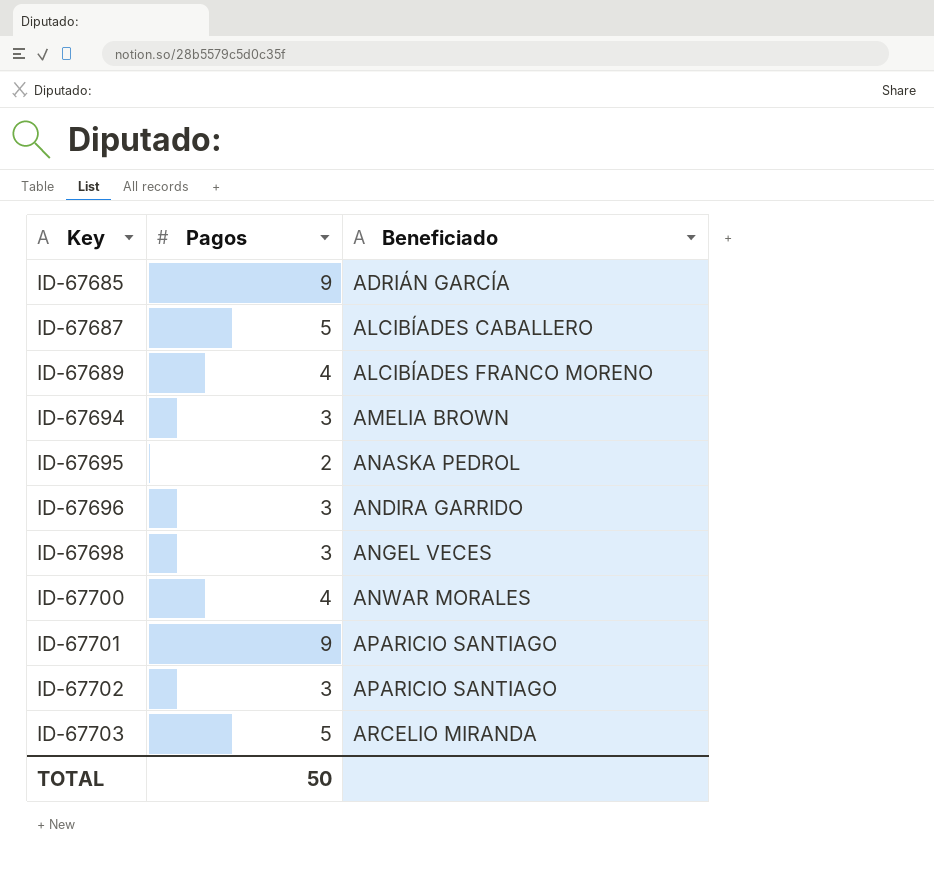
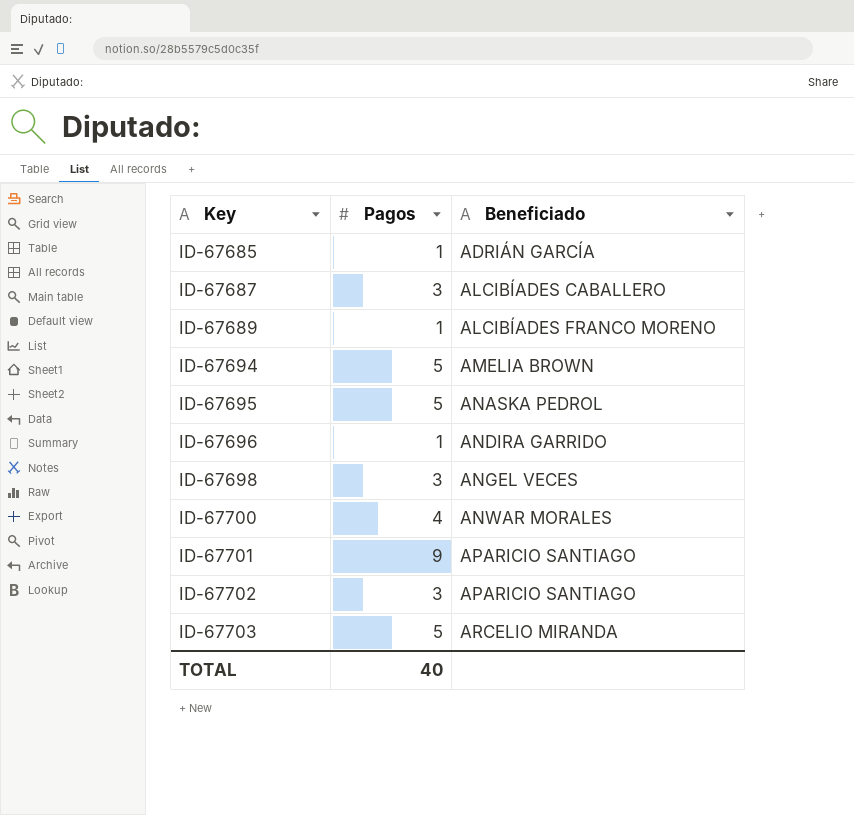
ID-67685 | Pagos: 9 -> 1
ID-67687 | Pagos: 5 -> 3
ID-67689 | Pagos: 4 -> 1
ID-67694 | Pagos: 3 -> 5
ID-67695 | Pagos: 2 -> 5
ID-67696 | Pagos: 3 -> 1
TOTAL | Pagos: 50 -> 40

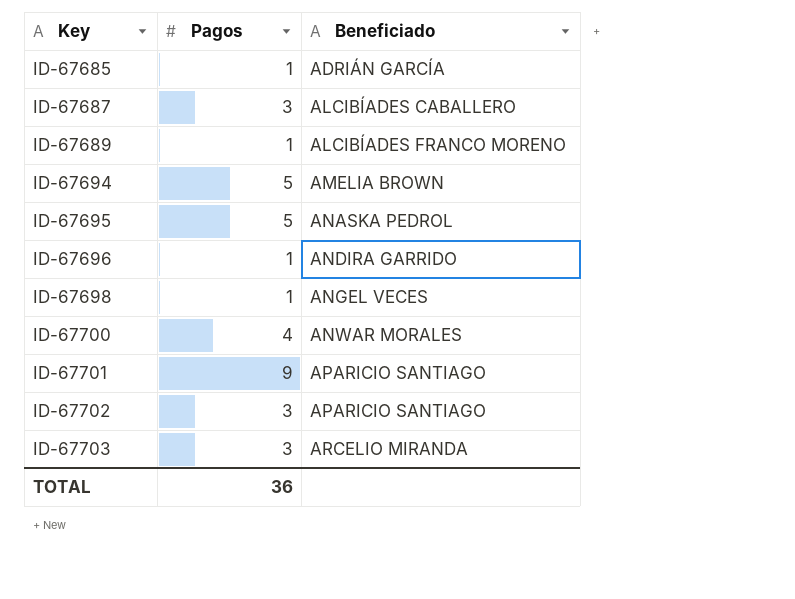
ID-67698 | Pagos: 3 -> 1
ID-67703 | Pagos: 5 -> 3
TOTAL | Pagos: 40 -> 36

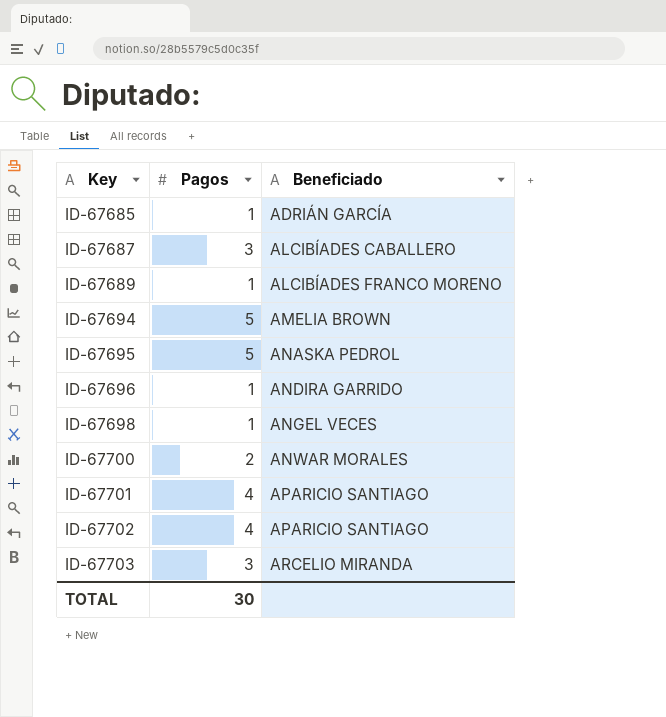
ID-67700 | Pagos: 4 -> 2
ID-67701 | Pagos: 9 -> 4
ID-67702 | Pagos: 3 -> 4
TOTAL | Pagos: 36 -> 30

